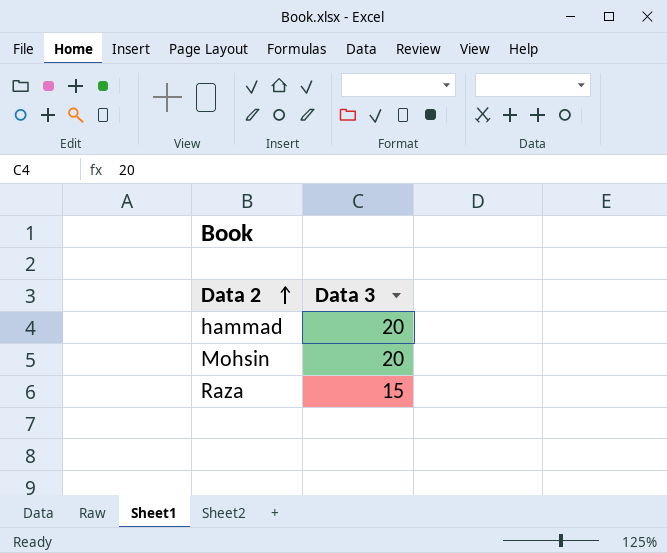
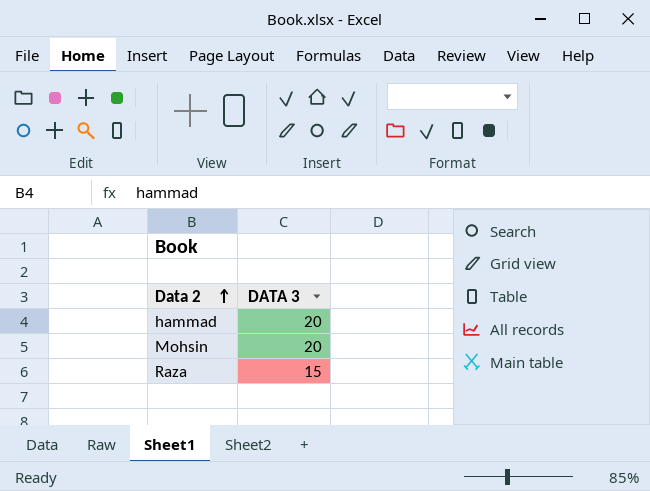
column name: Data 3 -> DATA 3

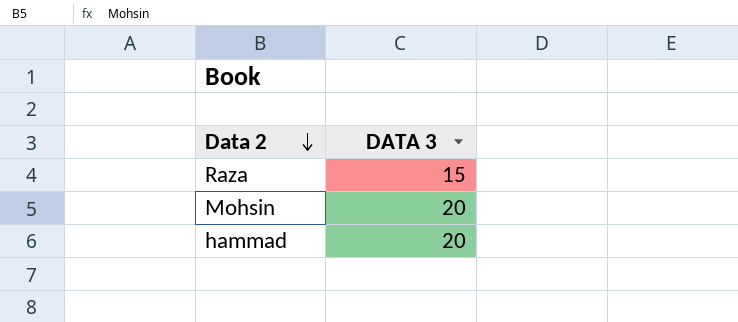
row order: Data 2 ascending -> Data 2 descending

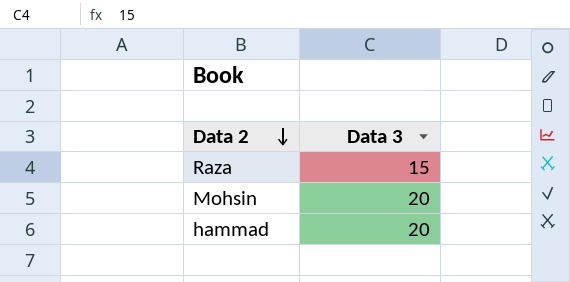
column name: DATA 3 -> Data 3

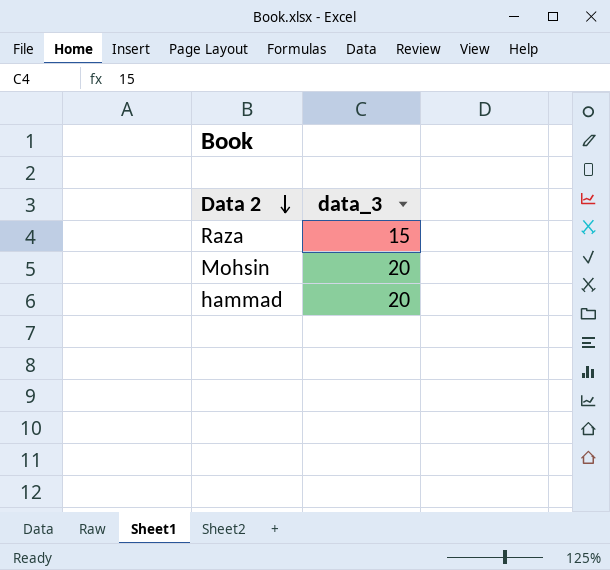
column name: Data 3 -> data_3

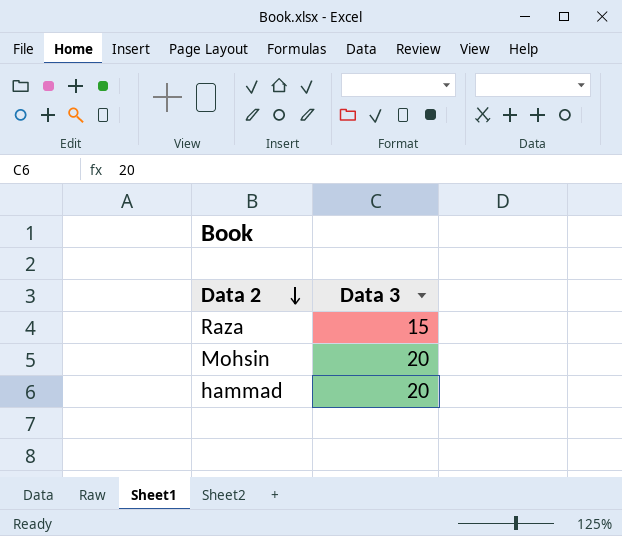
column name: data_3 -> Data 3

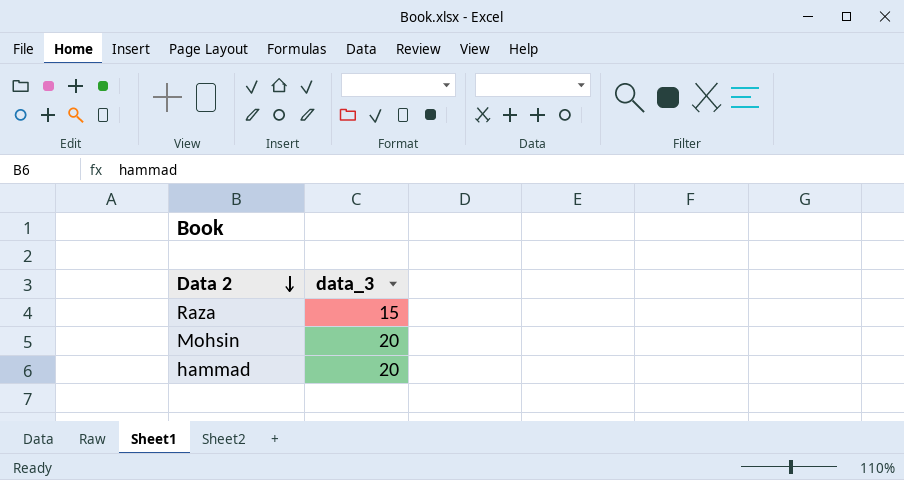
column name: Data 3 -> data_3

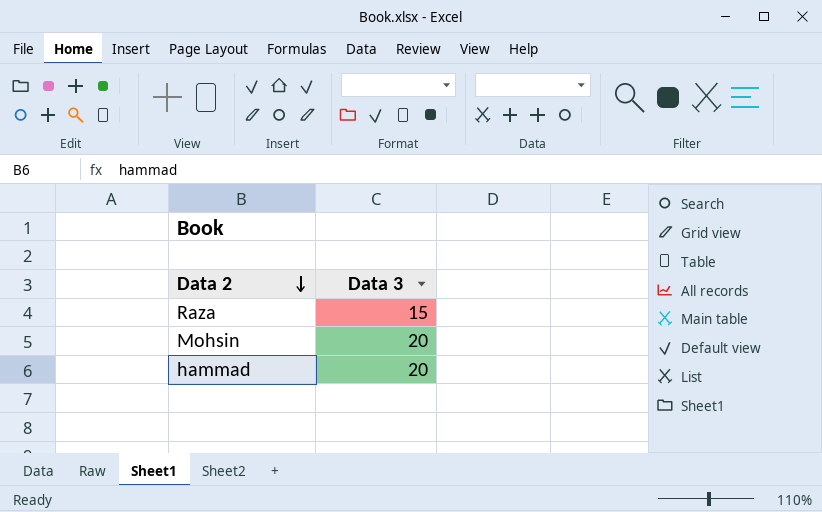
column name: data_3 -> Data 3

